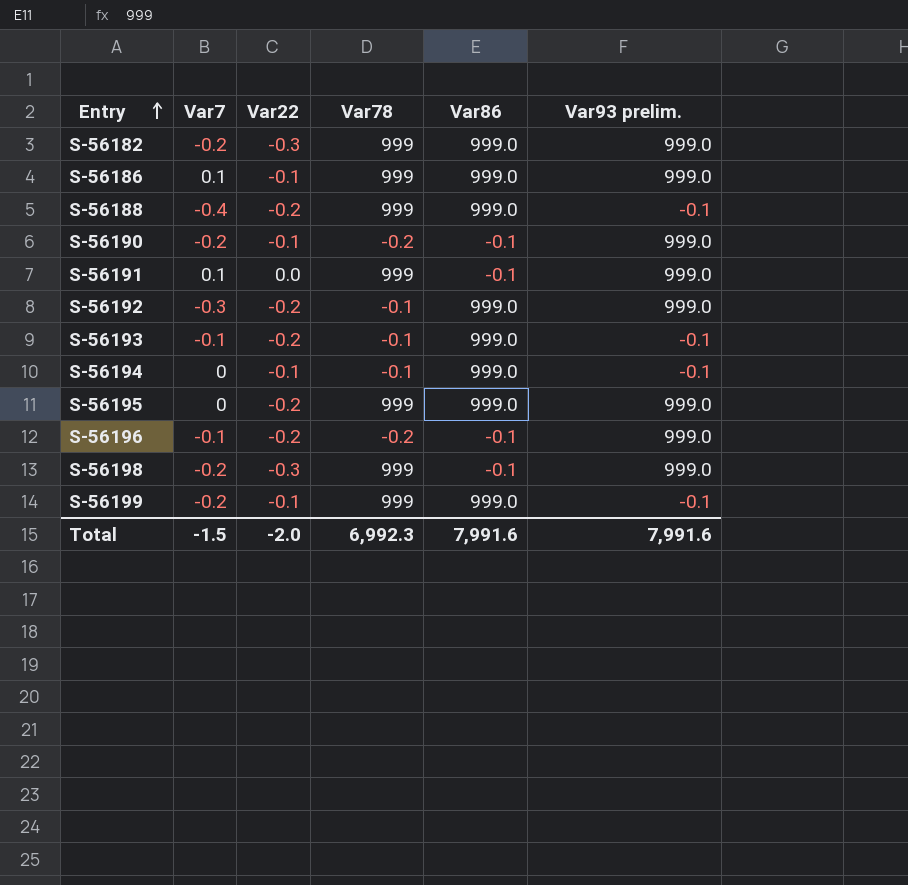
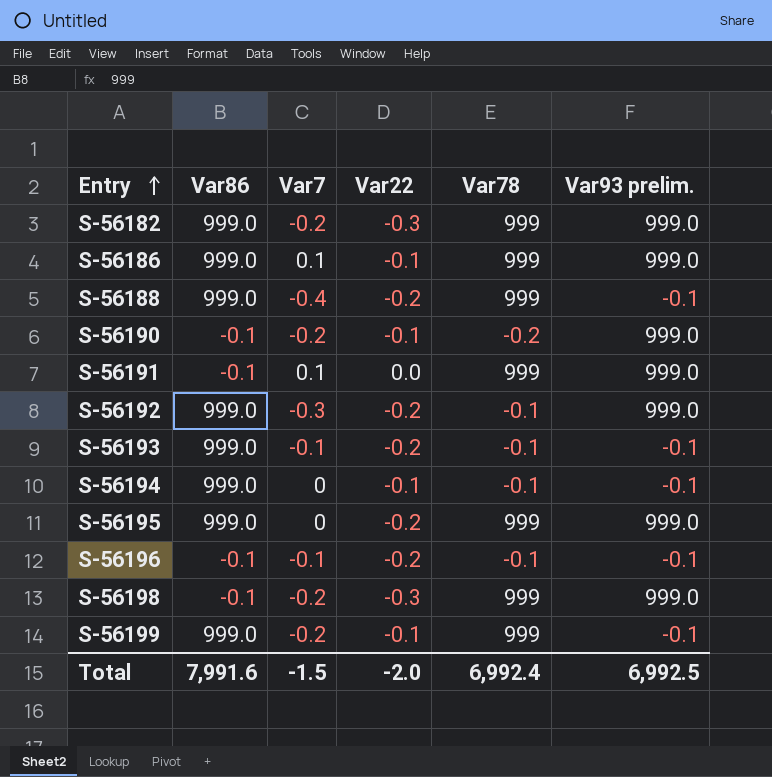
column Var86 | position: 5 -> 2
S-56196 | Var78: -0.2 -> -0.1
S-56196 | Var93 prelim.: 999.0 -> -0.1
Total | Var78: 6,992.3 -> 6,992.4
Total | Var93 prelim.: 7,991.6 -> 6,992.5

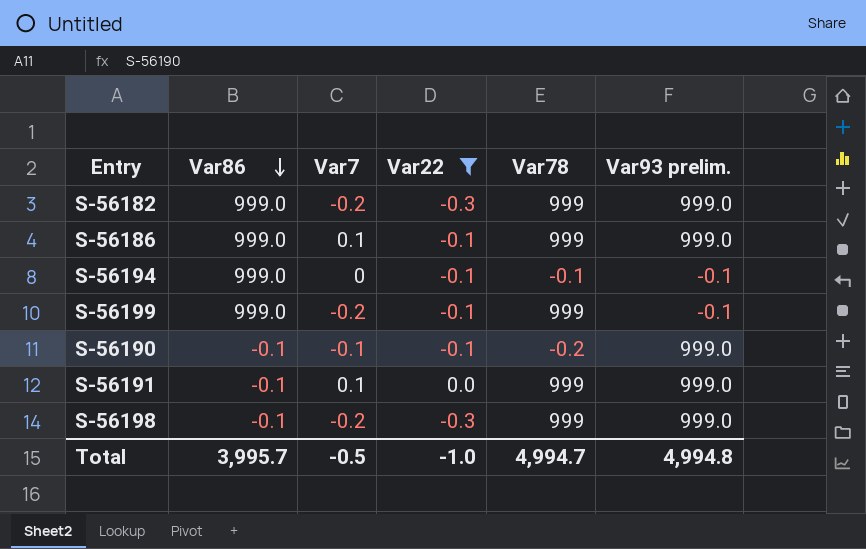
filter: none -> Var22 != -0.2
row order: Entry ascending -> Var86 descending
S-56190 | Var7: -0.2 -> -0.1
Total | Var86: 7,991.6 -> 3,995.7
Total | Var7: -1.5 -> -0.5
Total | Var22: -2.0 -> -1.0
Total | Var78: 6,992.4 -> 4,994.7
Total | Var93 prelim.: 6,992.5 -> 4,994.8

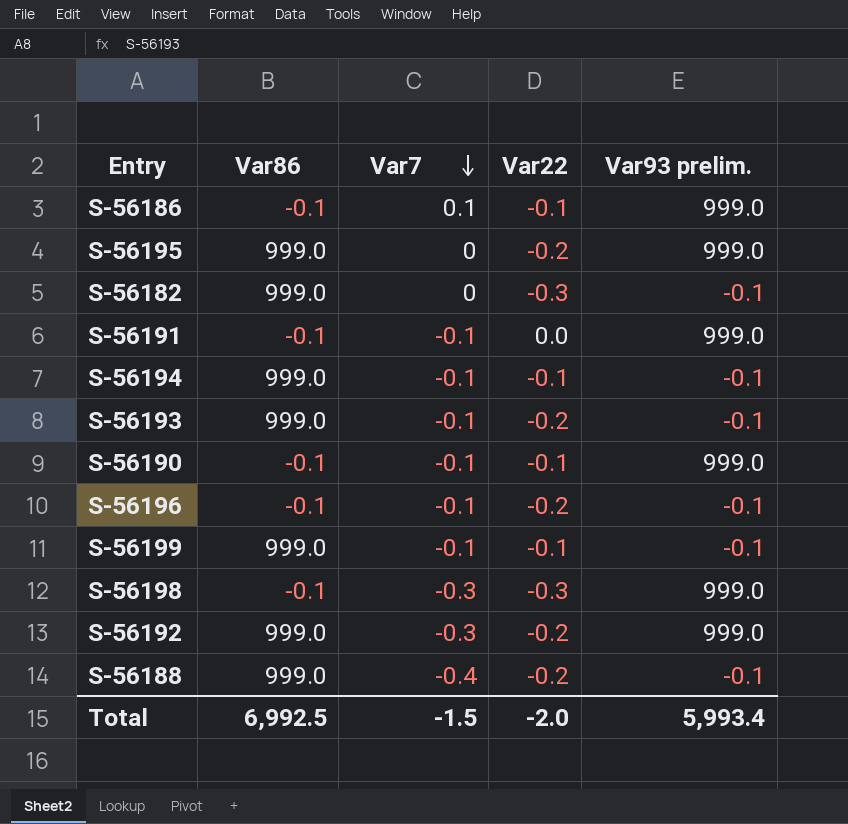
filter: Var22 != -0.2 -> none
row order: Var86 descending -> Var7 descending
column Var78 | position: 5 -> none
S-56186 | Var86: 999.0 -> -0.1
S-56182 | Var7: -0.2 -> 0
S-56182 | Var93 prelim.: 999.0 -> -0.1
S-56191 | Var7: 0.1 -> -0.1
S-56194 | Var7: 0 -> -0.1
S-56199 | Var7: -0.2 -> -0.1
S-56198 | Var7: -0.2 -> -0.3
Total | Var86: 3,995.7 -> 6,992.5
Total | Var7: -0.5 -> -1.5
Total | Var22: -1.0 -> -2.0
Total | Var93 prelim.: 4,994.8 -> 5,993.4

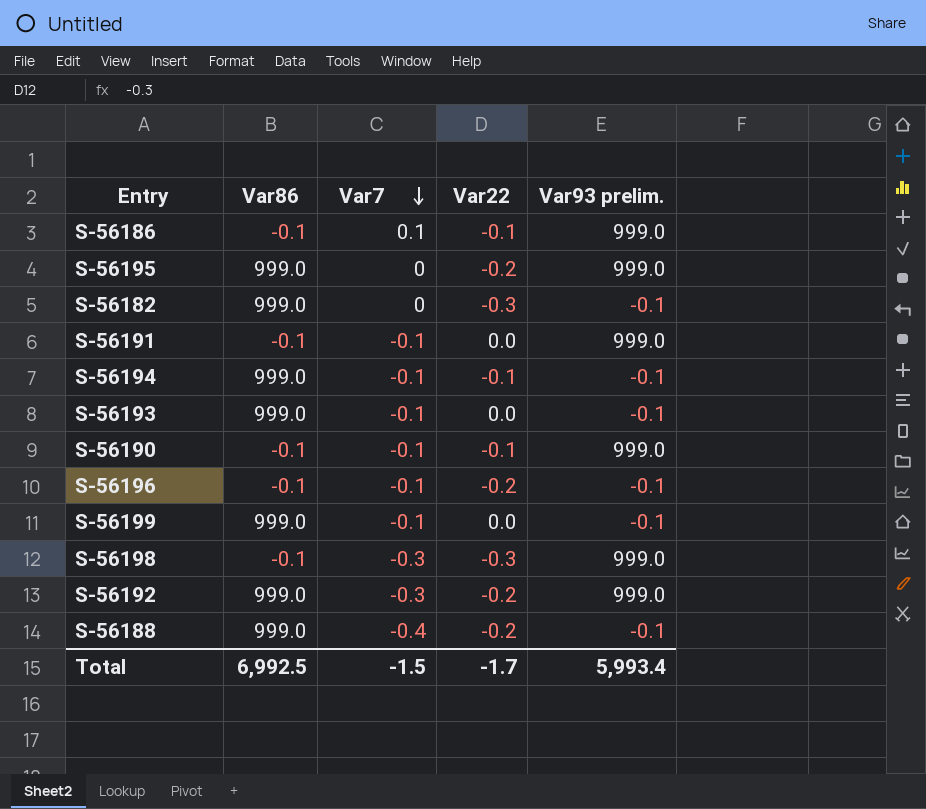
S-56193 | Var22: -0.2 -> 0.0
S-56199 | Var22: -0.1 -> 0.0
Total | Var22: -2.0 -> -1.7

